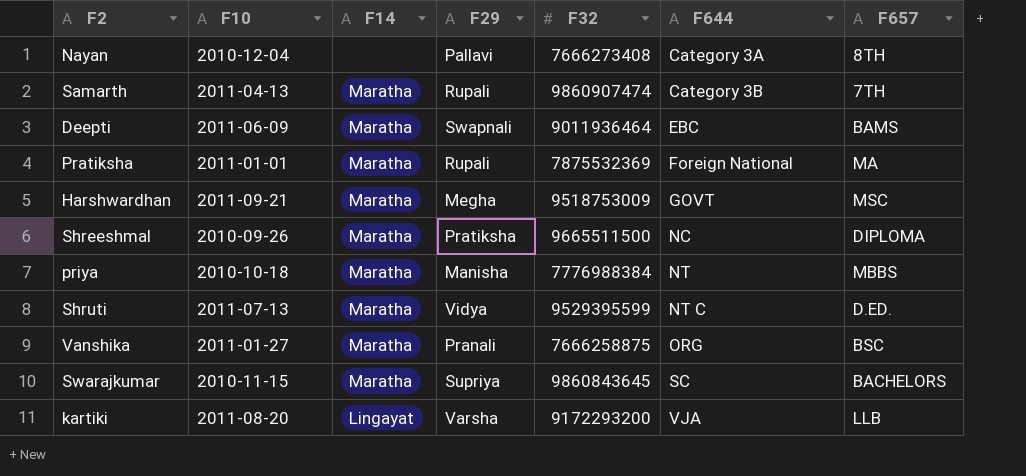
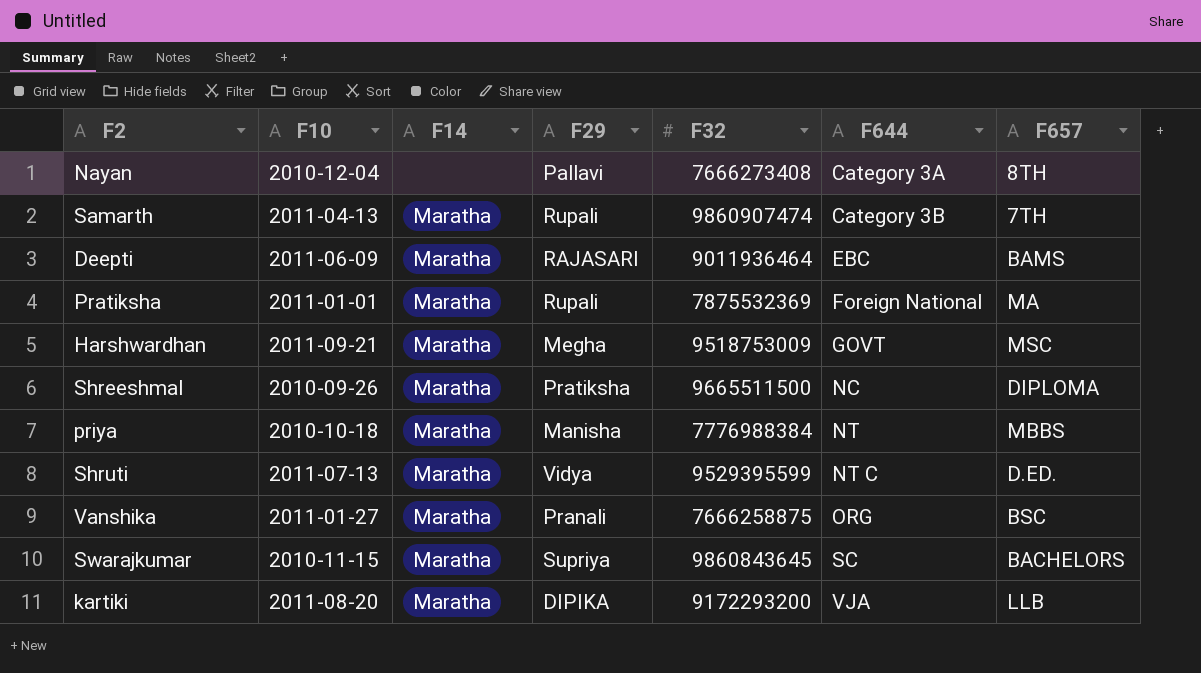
Deepti | F29: Swapnali -> RAJASARI
kartiki | F14: Lingayat -> Maratha
kartiki | F29: Varsha -> DIPIKA

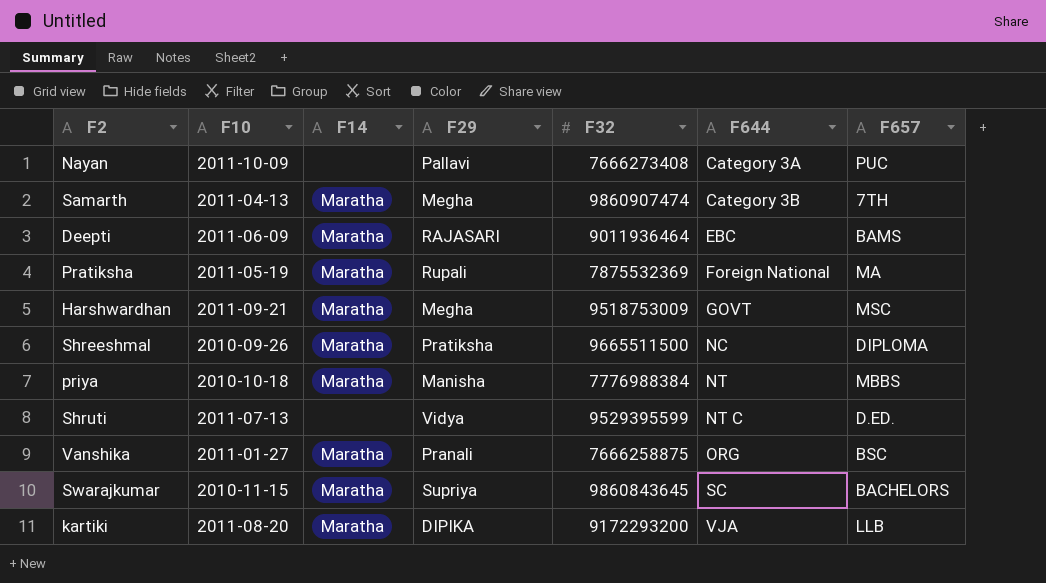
Nayan | F10: 2010-12-04 -> 2011-10-09
Nayan | F657: 8TH -> PUC
Samarth | F29: Rupali -> Megha
Pratiksha | F10: 2011-01-01 -> 2011-05-19
Shruti | F14: Maratha -> none

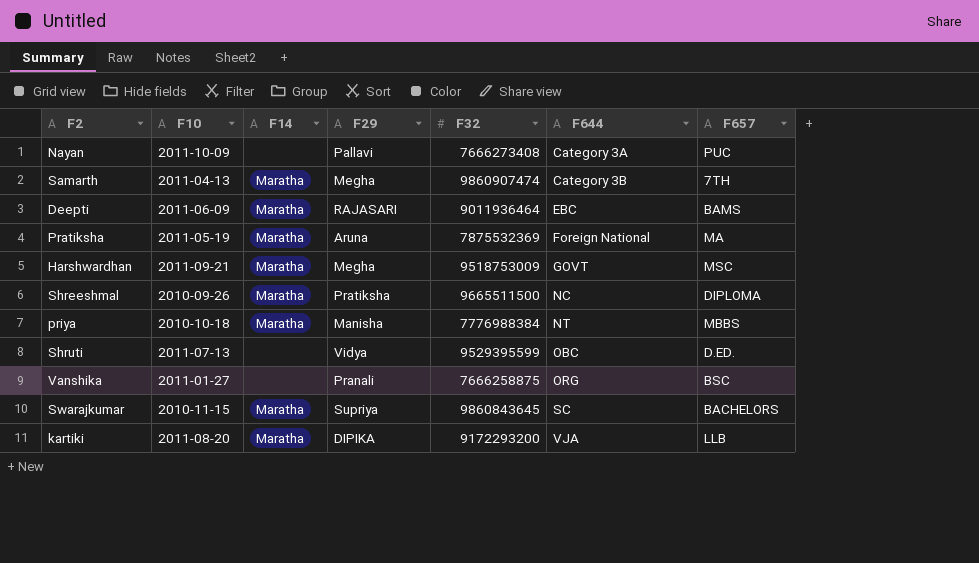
Pratiksha | F29: Rupali -> Aruna
Shruti | F644: NT C -> OBC
Vanshika | F14: Maratha -> none

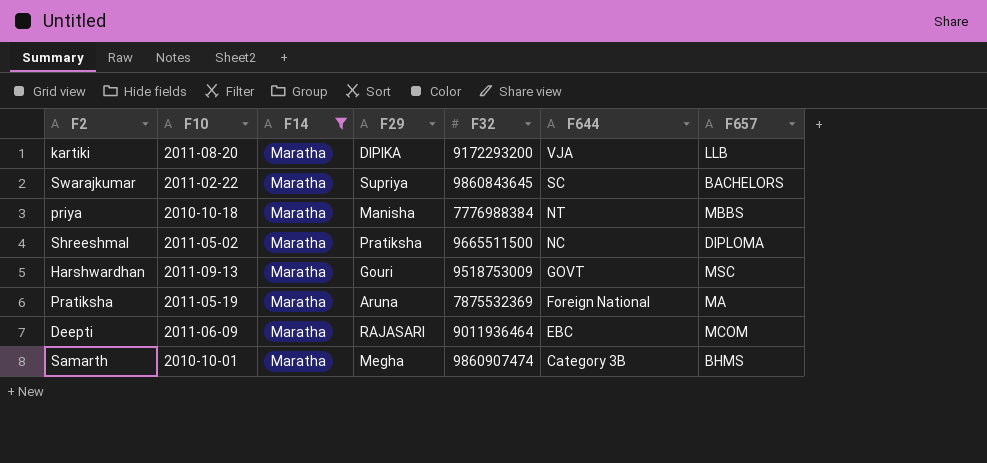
filter: none -> F14 = Maratha
row order: F644 ascending -> F644 descending
Swarajkumar | F10: 2010-11-15 -> 2011-02-22
Shreeshmal | F10: 2010-09-26 -> 2011-05-02
Harshwardhan | F10: 2011-09-21 -> 2011-09-13
Harshwardhan | F29: Megha -> Gouri
Deepti | F657: BAMS -> MCOM
Samarth | F10: 2011-04-13 -> 2010-10-01
Samarth | F657: 7TH -> BHMS

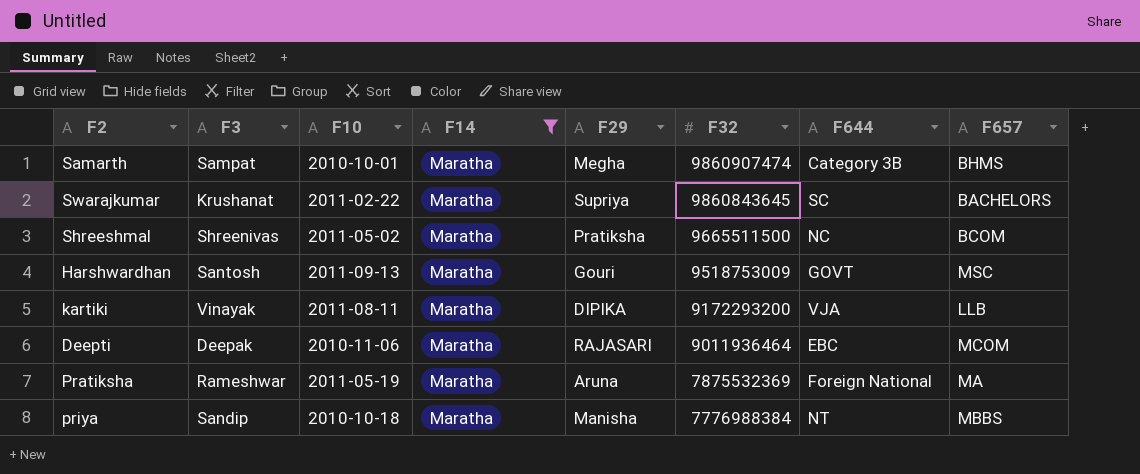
row order: F644 descending -> F32 descending
column F3 | position: none -> 2
Shreeshmal | F657: DIPLOMA -> BCOM
kartiki | F10: 2011-08-20 -> 2011-08-11
Deepti | F10: 2011-06-09 -> 2010-11-06

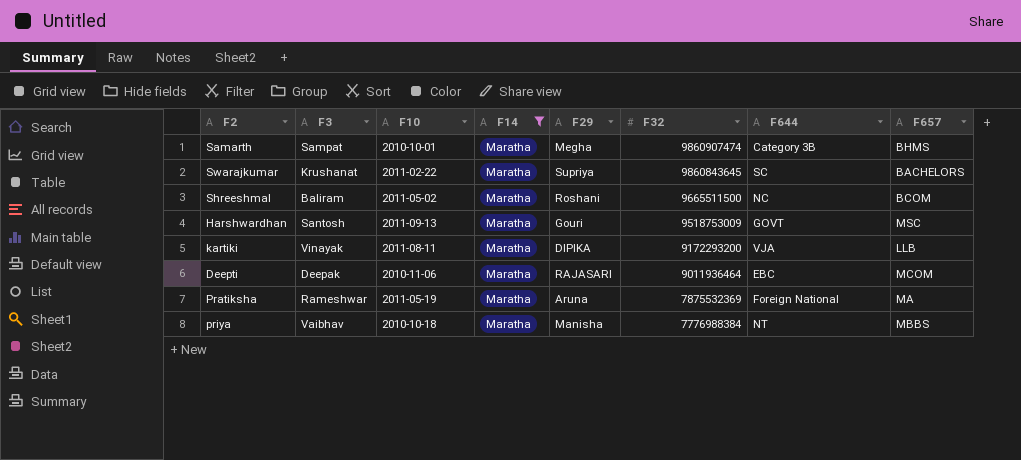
Shreeshmal | F3: Shreenivas -> Baliram
Shreeshmal | F29: Pratiksha -> Roshani
priya | F3: Sandip -> Vaibhav

